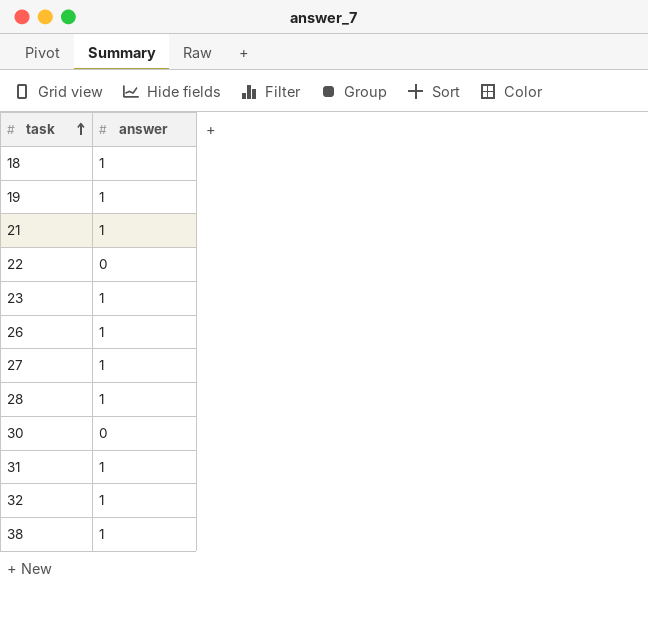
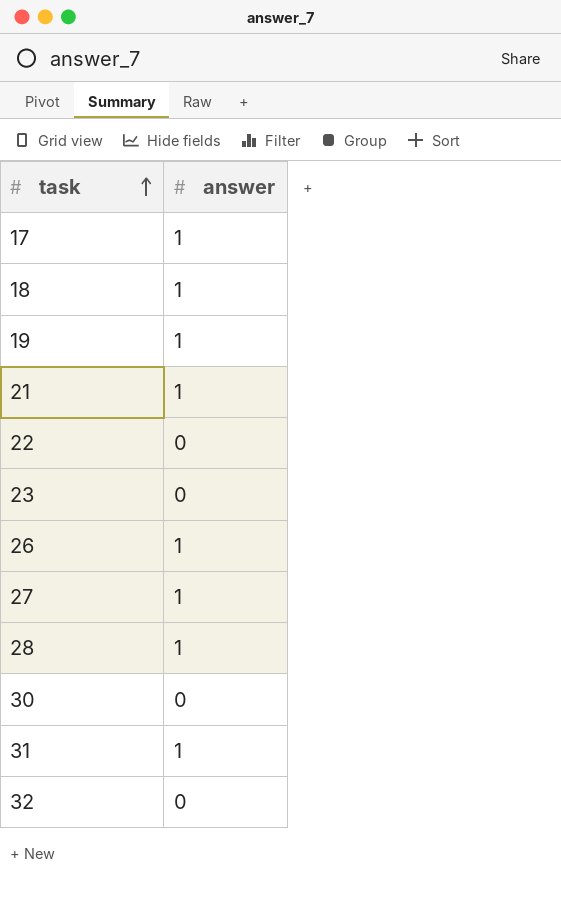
row 38: 1 -> none
row 17: none -> 1
23 | answer: 1 -> 0
32 | answer: 1 -> 0

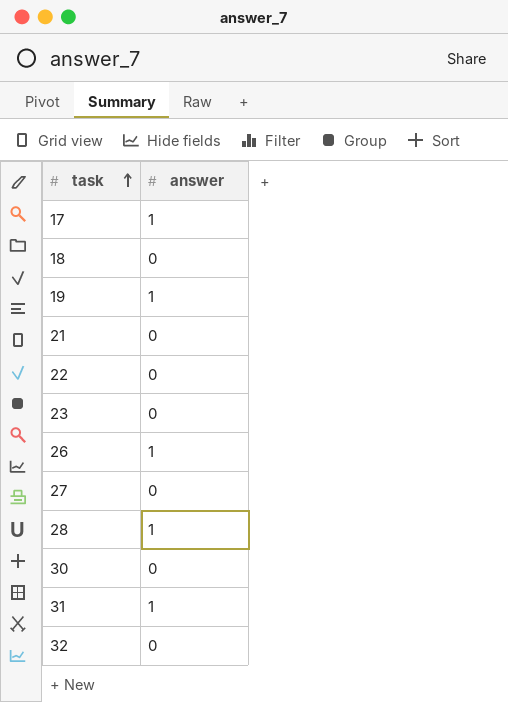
18 | answer: 1 -> 0
21 | answer: 1 -> 0
27 | answer: 1 -> 0

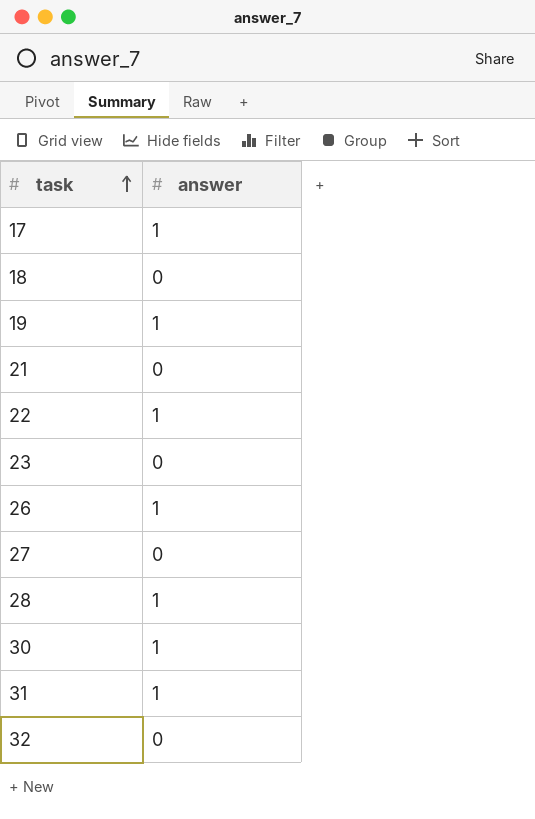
22 | answer: 0 -> 1
30 | answer: 0 -> 1

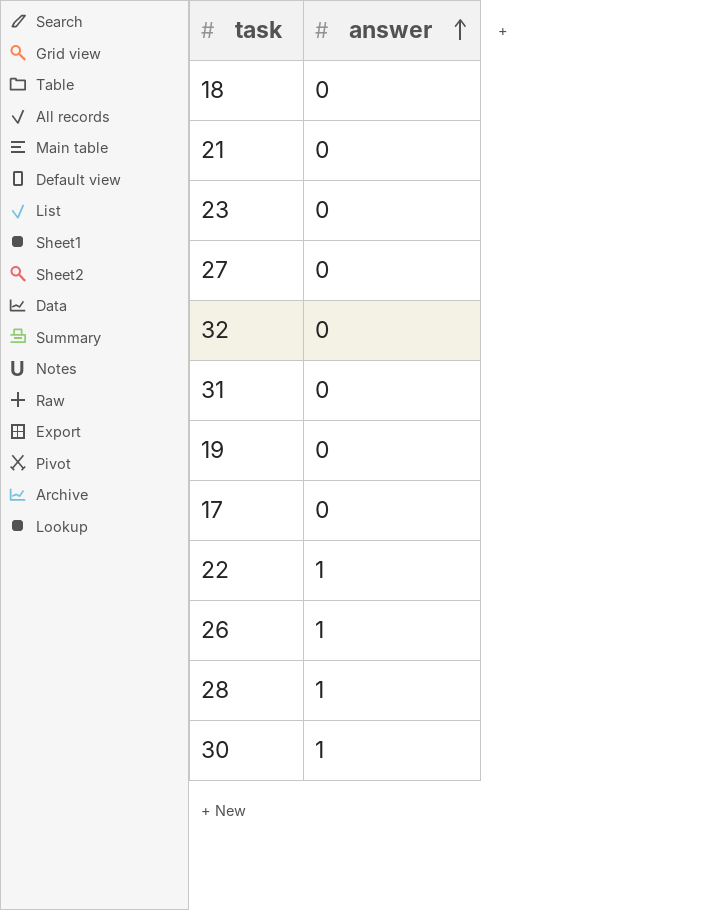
row order: task ascending -> answer ascending
31 | answer: 1 -> 0
19 | answer: 1 -> 0
17 | answer: 1 -> 0

